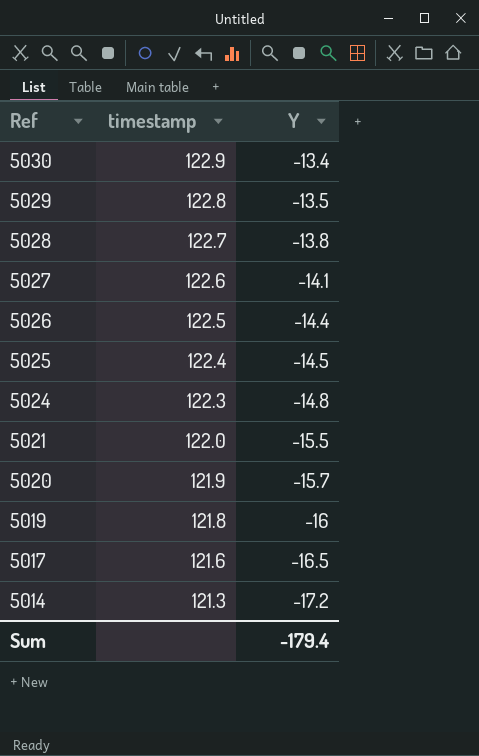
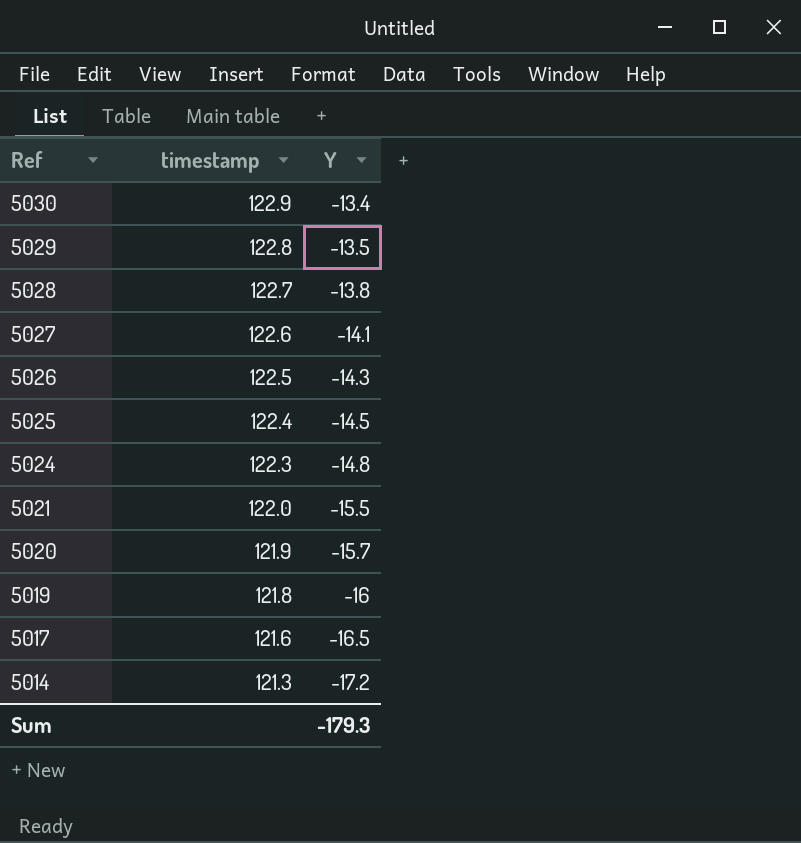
5026 | Y: -14.4 -> -14.3
Sum | Y: -179.4 -> -179.3

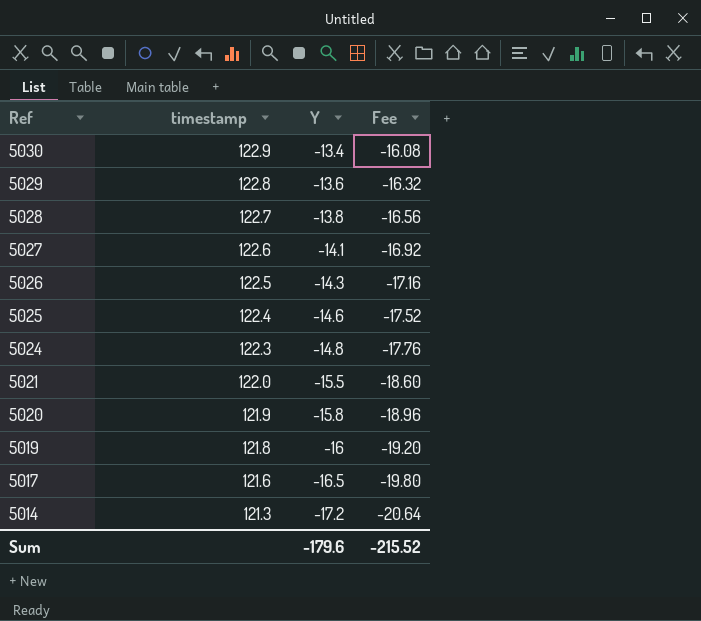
column Fee | formula: none -> [Y] * 1.2
5029 | Y: -13.5 -> -13.6
5025 | Y: -14.5 -> -14.6
5020 | Y: -15.7 -> -15.8
Sum | Y: -179.3 -> -179.6

